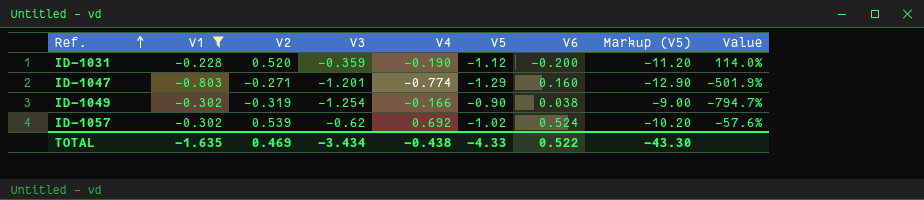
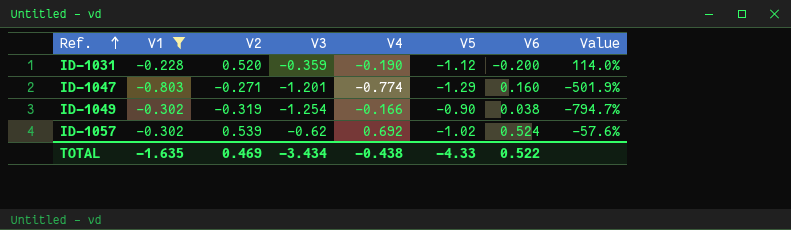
column Markup (V5) | formula: [V5] * 10 -> none

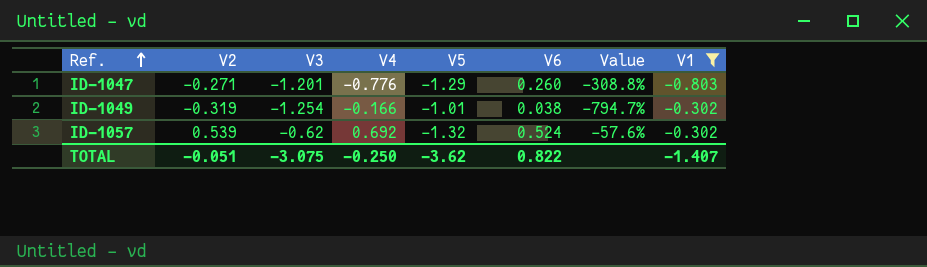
column V1 | position: 2 -> 8
row ID-1031: -0.228 | 0.520 | -0.359 | -0.190 | -1.12 | -0.200 | 114.0% -> none
ID-1047 | V4: -0.774 -> -0.776
ID-1047 | V6: 0.160 -> 0.260
ID-1047 | Value: -501.9% -> -308.8%
ID-1049 | V5: -0.90 -> -1.01
ID-1057 | V5: -1.02 -> -1.32
TOTAL | V2: 0.469 -> -0.051
TOTAL | V3: -3.434 -> -3.075
TOTAL | V4: -0.438 -> -0.250
TOTAL | V5: -4.33 -> -3.62
TOTAL | V6: 0.522 -> 0.822
TOTAL | V1: -1.635 -> -1.407

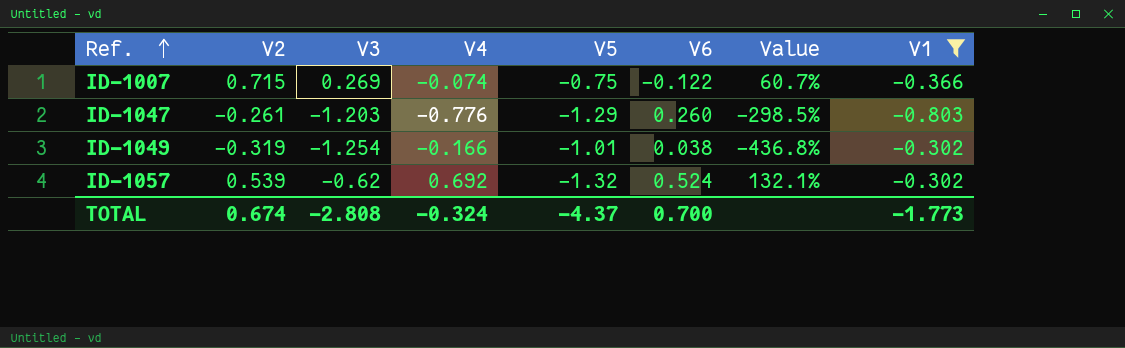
column Value | formula: [V1] / [V6] -> [V4] / [V6]
row ID-1007: none -> 0.715 | 0.269 | -0.074 | -0.75 | -0.122 | 60.7% | -0.366
ID-1047 | V2: -0.271 -> -0.261
ID-1047 | V3: -1.201 -> -1.203
TOTAL | V2: -0.051 -> 0.674
TOTAL | V3: -3.075 -> -2.808
TOTAL | V4: -0.250 -> -0.324
TOTAL | V5: -3.62 -> -4.37
TOTAL | V6: 0.822 -> 0.700
TOTAL | V1: -1.407 -> -1.773

